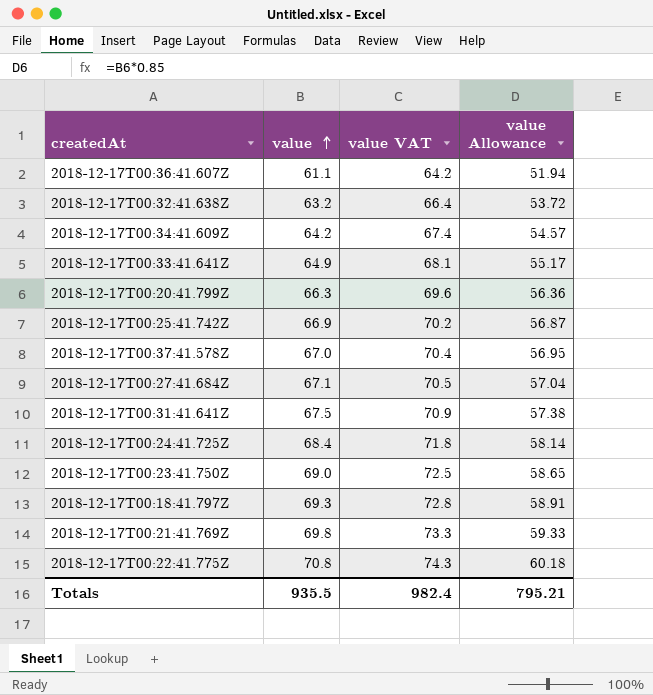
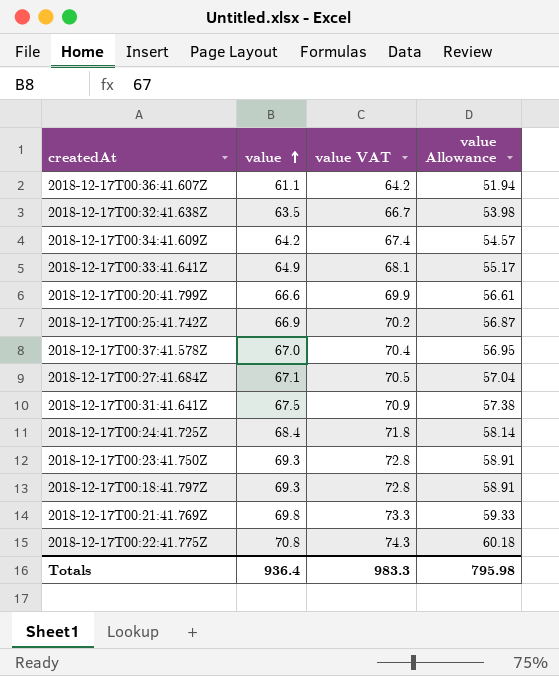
2018-12-17T00:32:41.638Z | value: 63.2 -> 63.5
2018-12-17T00:32:41.638Z | value VAT: 66.4 -> 66.7
2018-12-17T00:32:41.638Z | value Allowance: 53.72 -> 53.98
2018-12-17T00:20:41.799Z | value: 66.3 -> 66.6
2018-12-17T00:20:41.799Z | value VAT: 69.6 -> 69.9
2018-12-17T00:20:41.799Z | value Allowance: 56.36 -> 56.61
2018-12-17T00:23:41.750Z | value: 69.0 -> 69.3
2018-12-17T00:23:41.750Z | value VAT: 72.5 -> 72.8
2018-12-17T00:23:41.750Z | value Allowance: 58.65 -> 58.91
Totals | value: 935.5 -> 936.4
Totals | value VAT: 982.4 -> 983.3
Totals | value Allowance: 795.21 -> 795.98

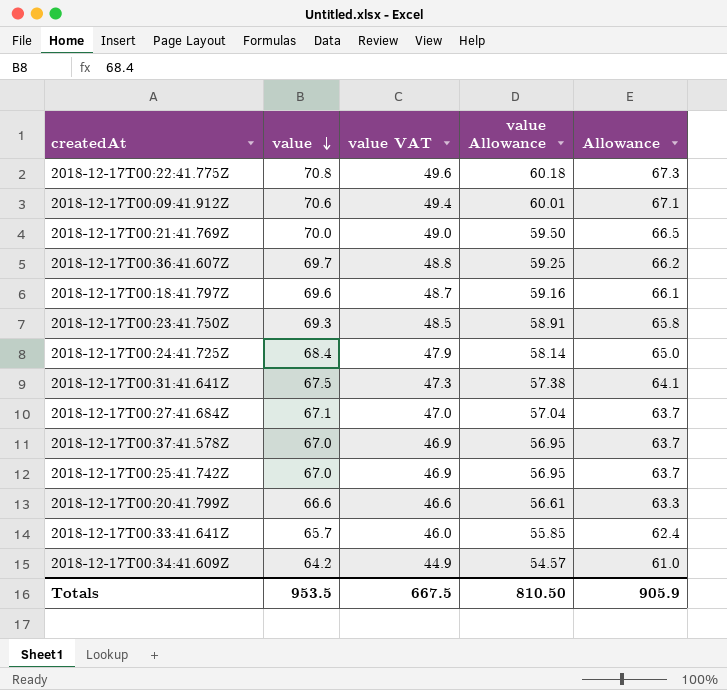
row order: value ascending -> value descending
column value VAT | formula: [value] * 1.05 -> [value] * 0.7
column Allowance | formula: none -> [value] * 0.95
row 2018-12-17T00:32:41.638Z: 63.5 | 66.7 | 53.98 -> none
row 2018-12-17T00:09:41.912Z: none -> 70.6 | 49.4 | 60.01 | 67.1
2018-12-17T00:21:41.769Z | value: 69.8 -> 70.0
2018-12-17T00:21:41.769Z | value Allowance: 59.33 -> 59.50
2018-12-17T00:36:41.607Z | value: 61.1 -> 69.7
2018-12-17T00:36:41.607Z | value Allowance: 51.94 -> 59.25
2018-12-17T00:18:41.797Z | value: 69.3 -> 69.6
2018-12-17T00:18:41.797Z | value Allowance: 58.91 -> 59.16
2018-12-17T00:25:41.742Z | value: 66.9 -> 67.0
2018-12-17T00:25:41.742Z | value Allowance: 56.87 -> 56.95
2018-12-17T00:33:41.641Z | value: 64.9 -> 65.7
2018-12-17T00:33:41.641Z | value Allowance: 55.17 -> 55.85
Totals | value: 936.4 -> 953.5
Totals | value VAT: 983.3 -> 667.5
Totals | value Allowance: 795.98 -> 810.50

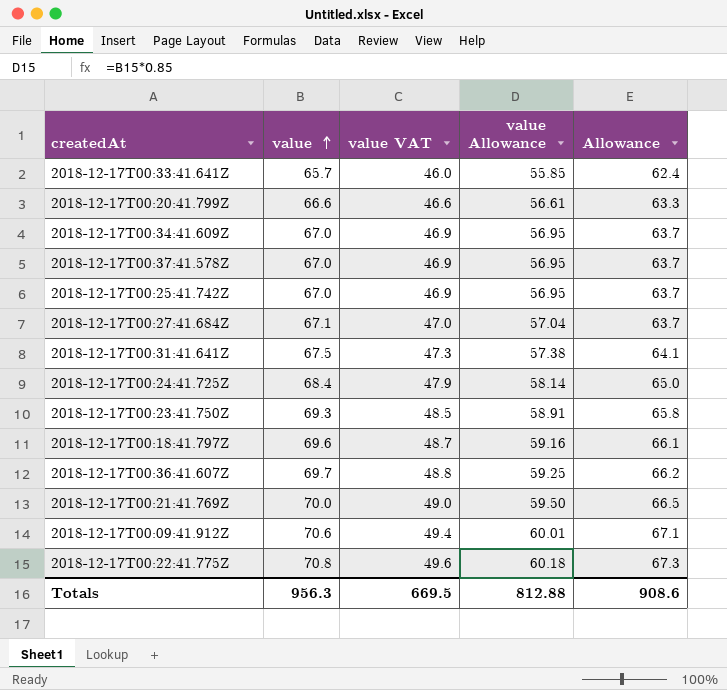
row order: value descending -> value ascending
2018-12-17T00:34:41.609Z | value: 64.2 -> 67.0
2018-12-17T00:34:41.609Z | value VAT: 44.9 -> 46.9
2018-12-17T00:34:41.609Z | value Allowance: 54.57 -> 56.95
2018-12-17T00:34:41.609Z | Allowance: 61.0 -> 63.7
Totals | value: 953.5 -> 956.3
Totals | value VAT: 667.5 -> 669.5
Totals | value Allowance: 810.50 -> 812.88
Totals | Allowance: 905.9 -> 908.6

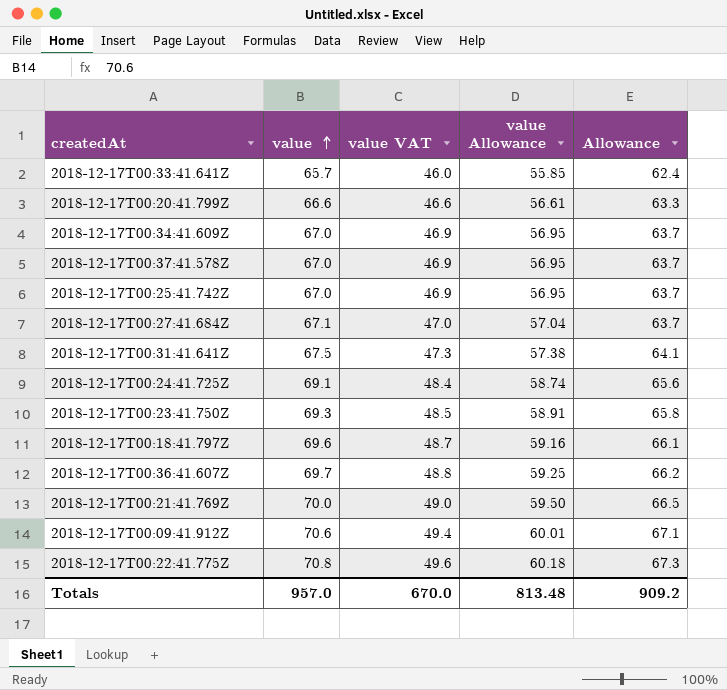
2018-12-17T00:24:41.725Z | value: 68.4 -> 69.1
2018-12-17T00:24:41.725Z | value VAT: 47.9 -> 48.4
2018-12-17T00:24:41.725Z | value Allowance: 58.14 -> 58.74
2018-12-17T00:24:41.725Z | Allowance: 65.0 -> 65.6
Totals | value: 956.3 -> 957.0
Totals | value VAT: 669.5 -> 670.0
Totals | value Allowance: 812.88 -> 813.48
Totals | Allowance: 908.6 -> 909.2

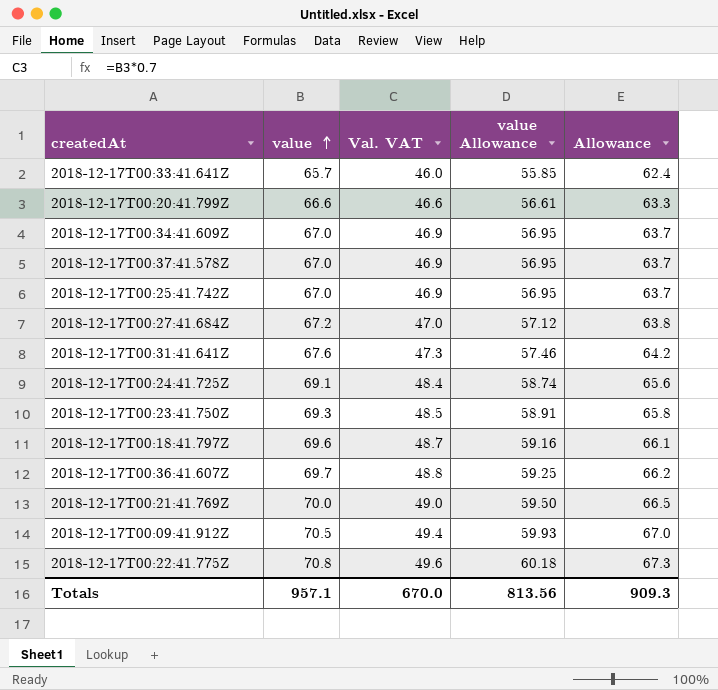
column name: value VAT -> Val. VAT
2018-12-17T00:27:41.684Z | value: 67.1 -> 67.2
2018-12-17T00:27:41.684Z | value Allowance: 57.04 -> 57.12
2018-12-17T00:27:41.684Z | Allowance: 63.7 -> 63.8
2018-12-17T00:31:41.641Z | value: 67.5 -> 67.6
2018-12-17T00:31:41.641Z | value Allowance: 57.38 -> 57.46
2018-12-17T00:31:41.641Z | Allowance: 64.1 -> 64.2
2018-12-17T00:09:41.912Z | value: 70.6 -> 70.5
2018-12-17T00:09:41.912Z | value Allowance: 60.01 -> 59.93
2018-12-17T00:09:41.912Z | Allowance: 67.1 -> 67.0
Totals | value: 957.0 -> 957.1
Totals | value Allowance: 813.48 -> 813.56
Totals | Allowance: 909.2 -> 909.3

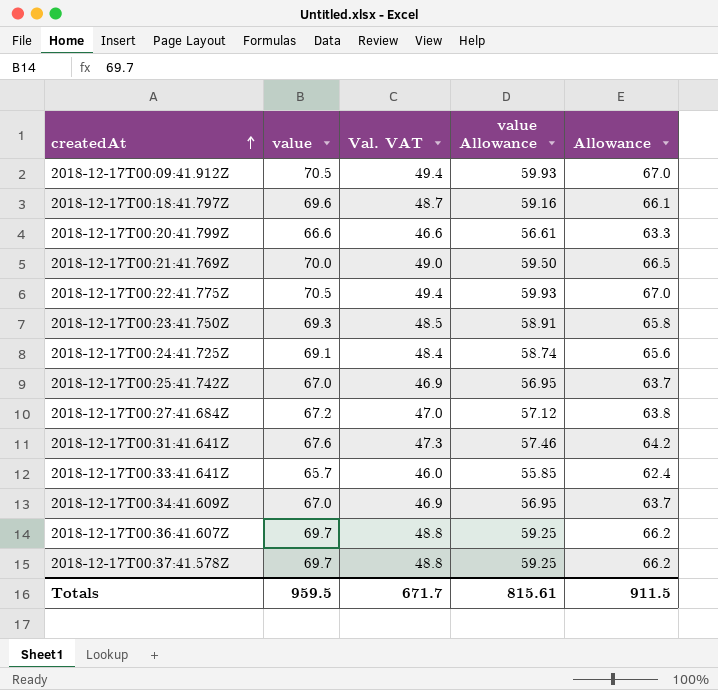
row order: value ascending -> createdAt ascending
2018-12-17T00:22:41.775Z | value: 70.8 -> 70.5
2018-12-17T00:22:41.775Z | Val. VAT: 49.6 -> 49.4
2018-12-17T00:22:41.775Z | value Allowance: 60.18 -> 59.93
2018-12-17T00:22:41.775Z | Allowance: 67.3 -> 67.0
2018-12-17T00:37:41.578Z | value: 67.0 -> 69.7
2018-12-17T00:37:41.578Z | Val. VAT: 46.9 -> 48.8
2018-12-17T00:37:41.578Z | value Allowance: 56.95 -> 59.25
2018-12-17T00:37:41.578Z | Allowance: 63.7 -> 66.2
Totals | value: 957.1 -> 959.5
Totals | Val. VAT: 670.0 -> 671.7
Totals | value Allowance: 813.56 -> 815.61
Totals | Allowance: 909.3 -> 911.5

